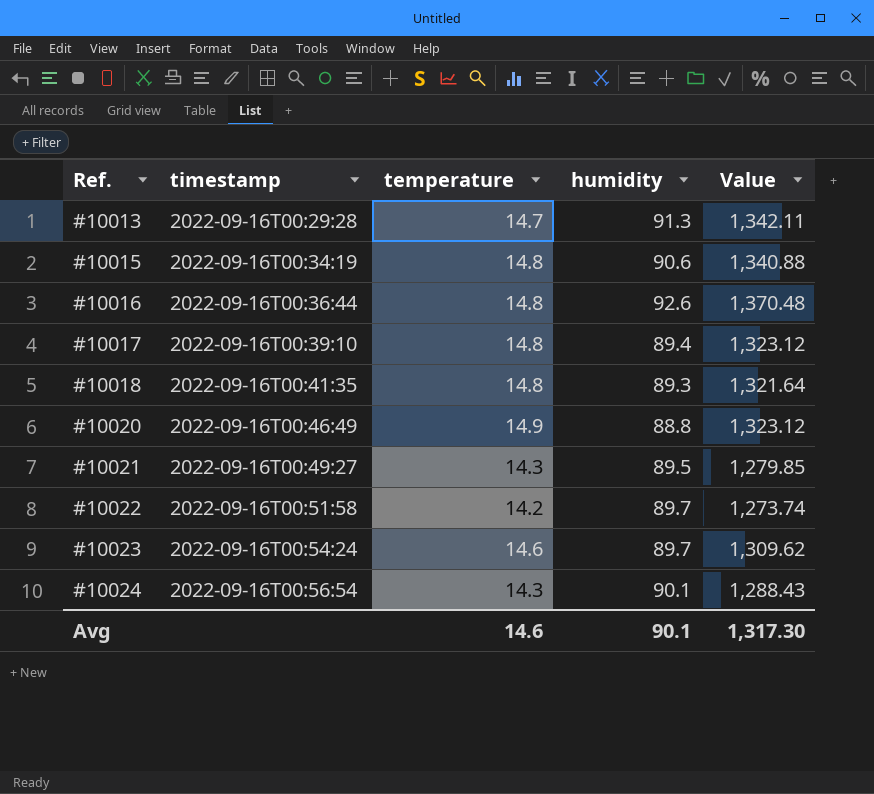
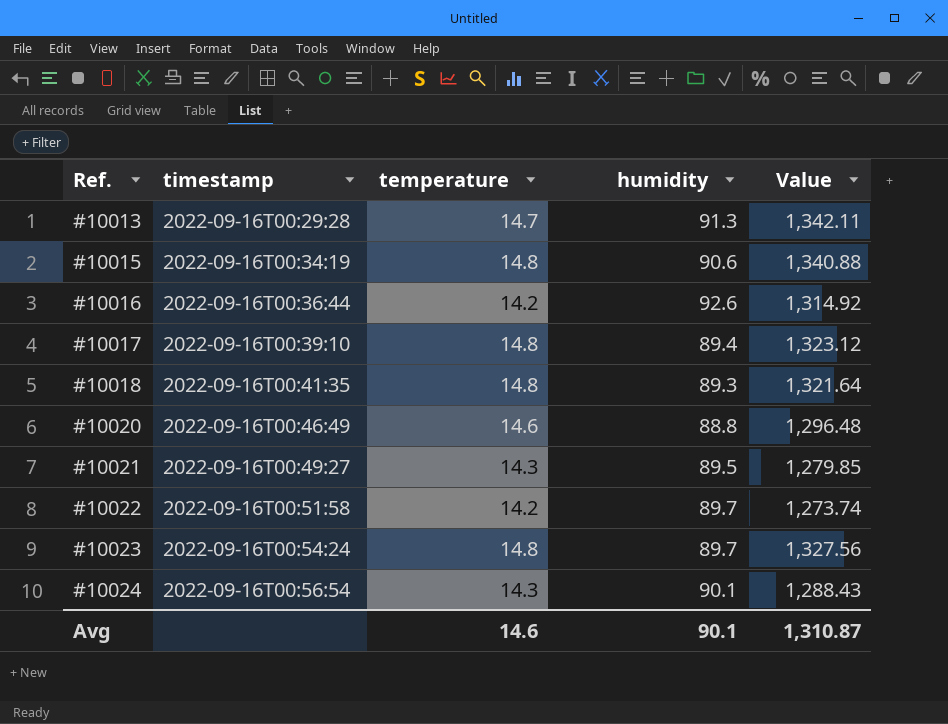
#10016 | temperature: 14.8 -> 14.2
#10016 | Value: 1,370.48 -> 1,314.92
#10020 | temperature: 14.9 -> 14.6
#10020 | Value: 1,323.12 -> 1,296.48
#10023 | temperature: 14.6 -> 14.8
#10023 | Value: 1,309.62 -> 1,327.56
Avg | Value: 1,317.30 -> 1,310.87

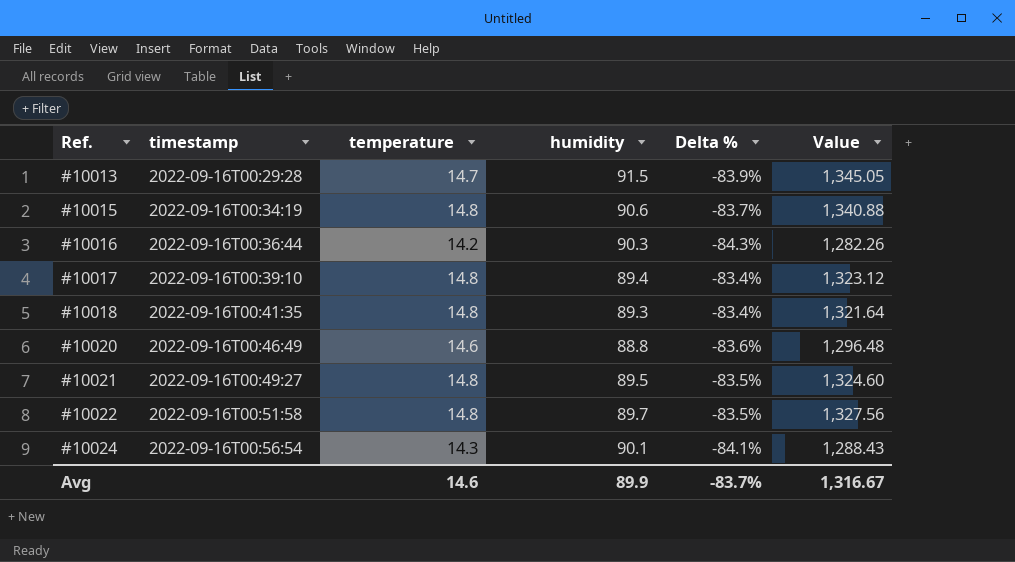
column Delta % | formula: none -> ([temperature] - [humidity]) / [humidity]
row #10023: 2022-09-16T00:54:24 | 14.8 | 89.7 | 1,327.56 -> none
#10013 | humidity: 91.3 -> 91.5
#10013 | Value: 1,342.11 -> 1,345.05
#10016 | humidity: 92.6 -> 90.3
#10016 | Value: 1,314.92 -> 1,282.26
#10021 | temperature: 14.3 -> 14.8
#10021 | Value: 1,279.85 -> 1,324.60
#10022 | temperature: 14.2 -> 14.8
#10022 | Value: 1,273.74 -> 1,327.56
Avg | humidity: 90.1 -> 89.9
Avg | Value: 1,310.87 -> 1,316.67

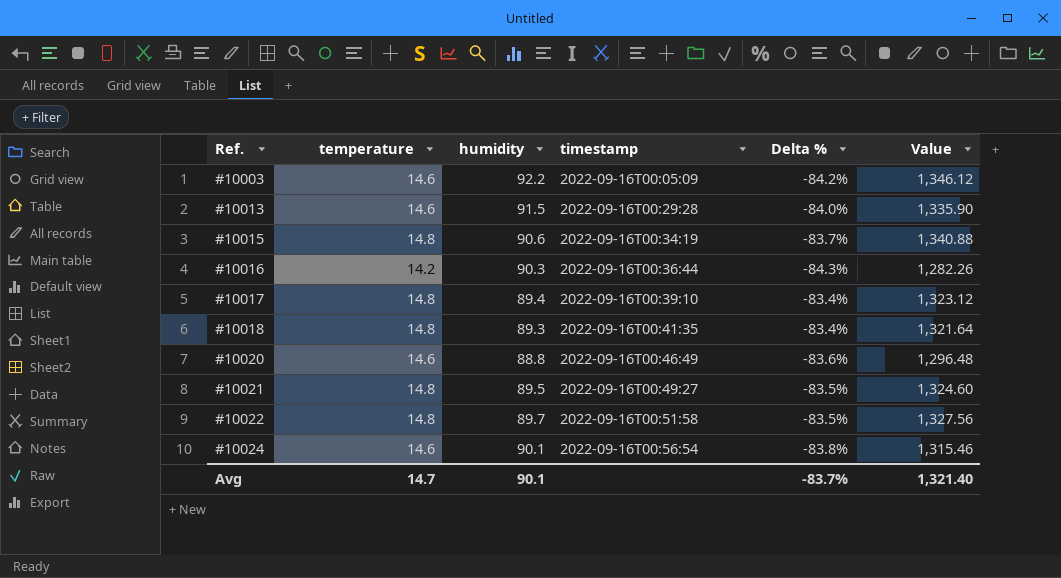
column timestamp | position: 2 -> 4
row #10003: none -> 14.6 | 92.2 | 2022-09-16T00:05:09 | -84.2% | 1,346.12
#10013 | temperature: 14.7 -> 14.6
#10013 | Delta %: -83.9% -> -84.0%
#10013 | Value: 1,345.05 -> 1,335.90
#10024 | temperature: 14.3 -> 14.6
#10024 | Delta %: -84.1% -> -83.8%
#10024 | Value: 1,288.43 -> 1,315.46
Avg | temperature: 14.6 -> 14.7
Avg | humidity: 89.9 -> 90.1
Avg | Value: 1,316.67 -> 1,321.40

